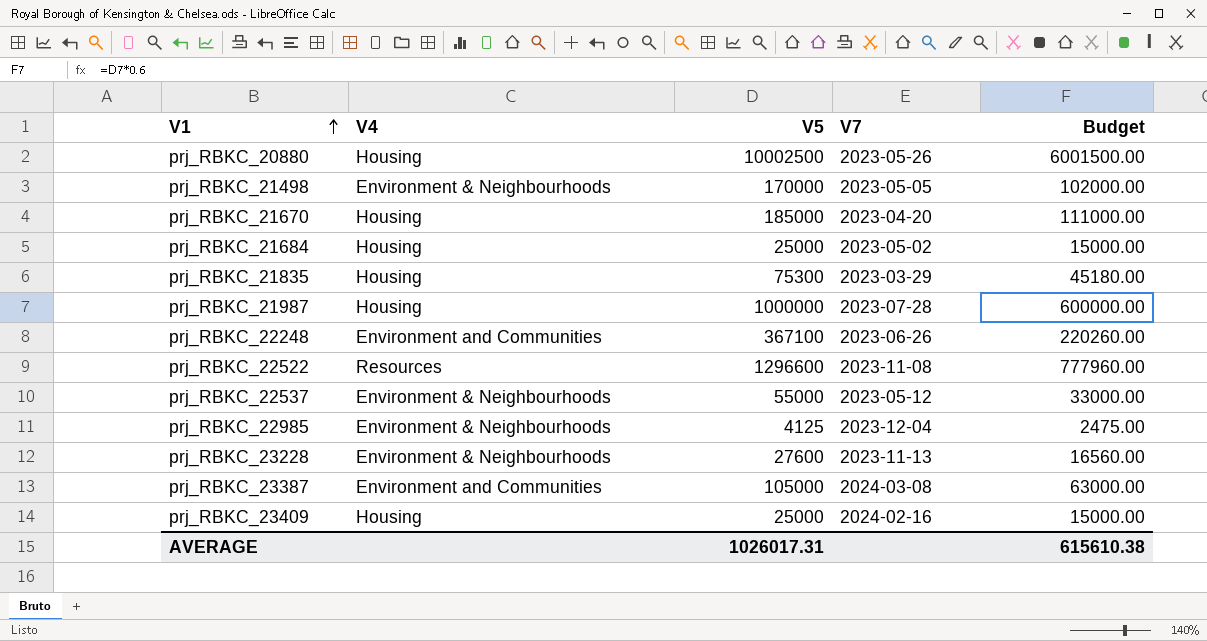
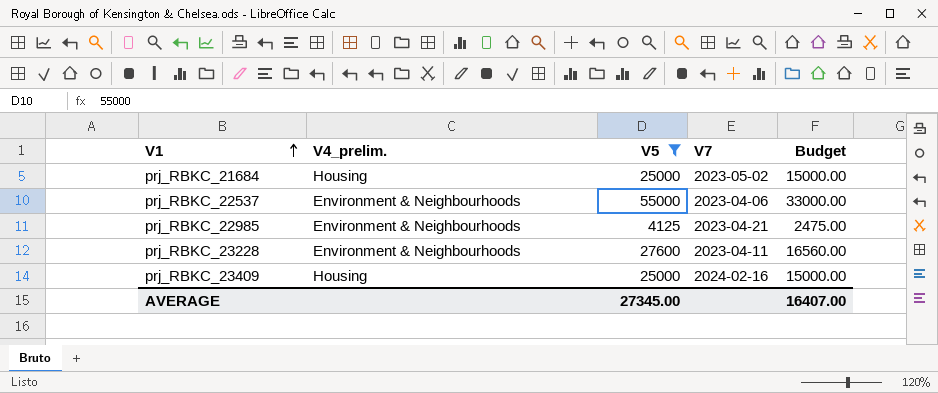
filter: none -> V5 <= 55000
column name: V4 -> V4_prelim.
prj_RBKC_22537 | V7: 2023-05-12 -> 2023-04-06
prj_RBKC_22985 | V7: 2023-12-04 -> 2023-04-21
prj_RBKC_23228 | V7: 2023-11-13 -> 2023-04-11
AVERAGE | V5: 1026017.31 -> 27345.00
AVERAGE | Budget: 615610.38 -> 16407.00

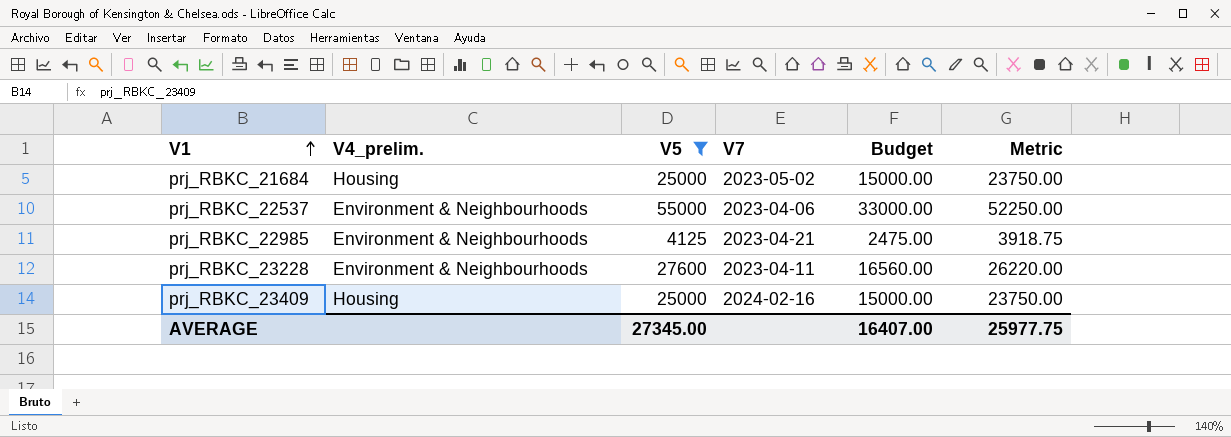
column Metric | formula: none -> [V5] * 0.95

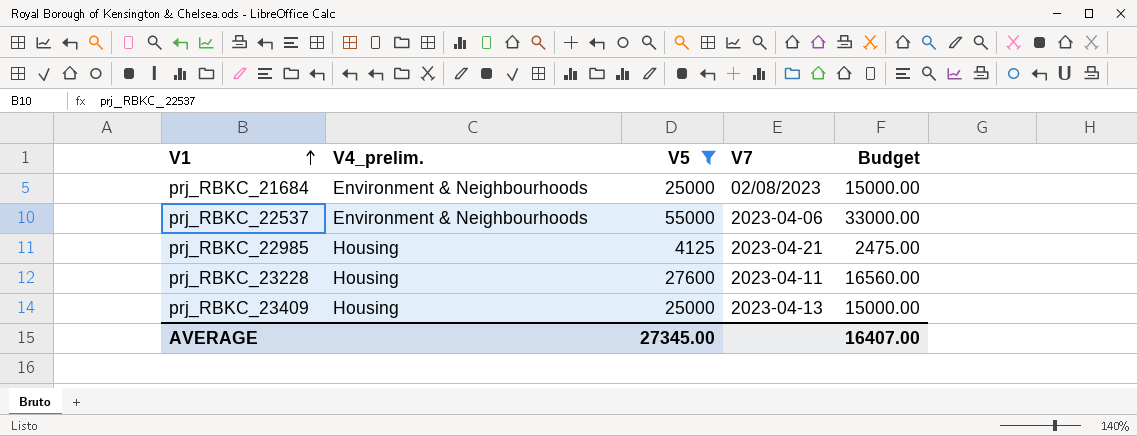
column Metric | formula: [V5] * 0.95 -> none
prj_RBKC_21684 | V4_prelim.: Housing -> Environment & Neighbourhoods
prj_RBKC_21684 | V7: 2023-05-02 -> 02/08/2023
prj_RBKC_22985 | V4_prelim.: Environment & Neighbourhoods -> Housing
prj_RBKC_23228 | V4_prelim.: Environment & Neighbourhoods -> Housing
prj_RBKC_23409 | V7: 2024-02-16 -> 2023-04-13

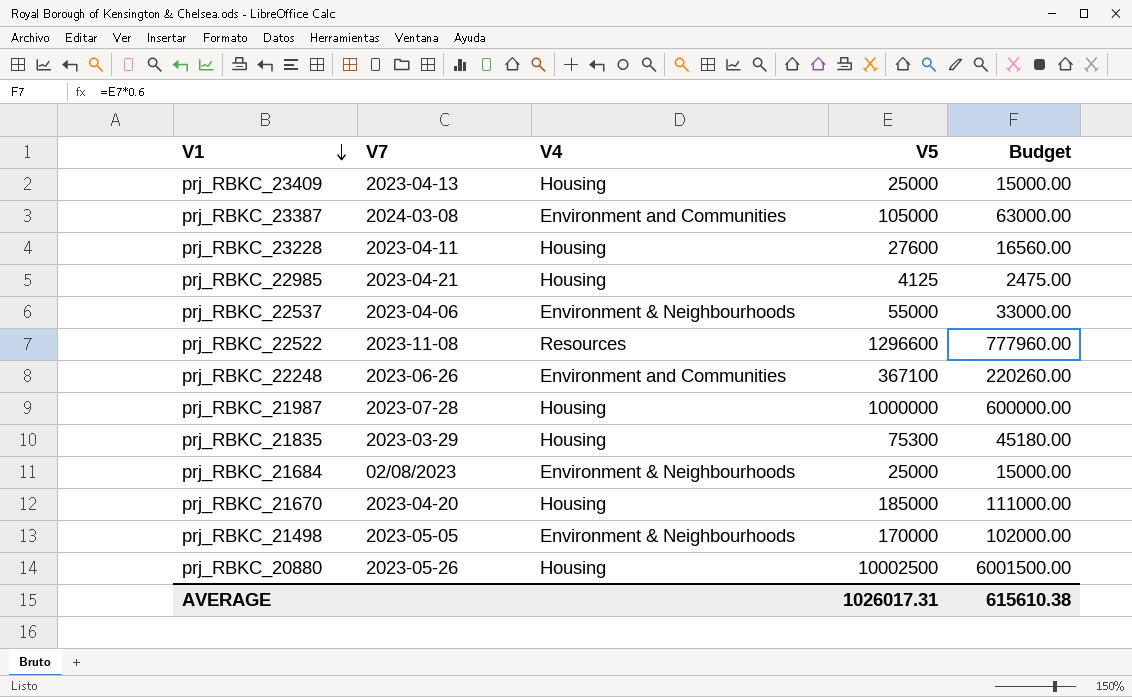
filter: V5 <= 55000 -> none
row order: V1 ascending -> V1 descending
column V7 | position: 4 -> 2
column name: V4_prelim. -> V4
AVERAGE | V5: 27345.00 -> 1026017.31
AVERAGE | Budget: 16407.00 -> 615610.38

